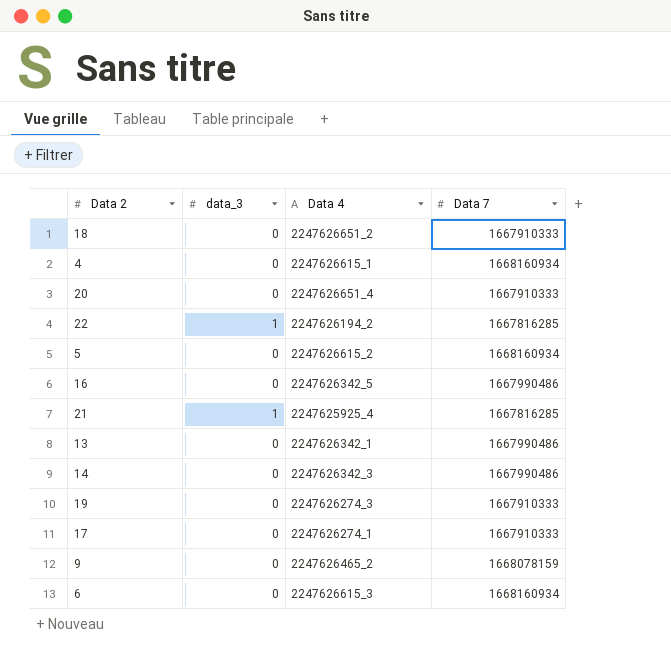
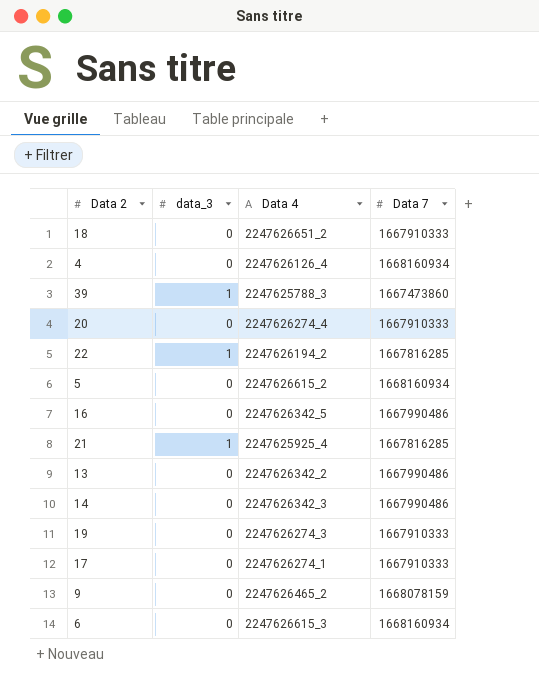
4 | Data 4: 2247626615_1 -> 2247626126_4
row 39: none -> 1 | 2247625788_3 | 1667473860
20 | Data 4: 2247626651_4 -> 2247626274_4
13 | Data 4: 2247626342_1 -> 2247626342_2

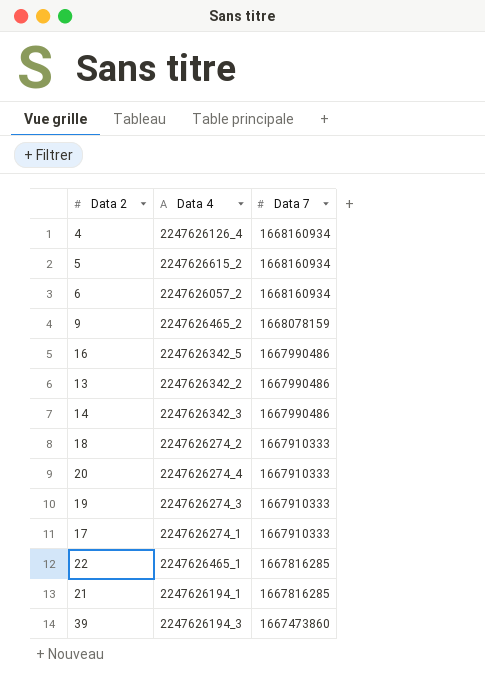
row order: none -> Data 7 descending
column data_3 | position: 2 -> none
6 | Data 4: 2247626615_3 -> 2247626057_2
18 | Data 4: 2247626651_2 -> 2247626274_2
22 | Data 4: 2247626194_2 -> 2247626465_1
21 | Data 4: 2247625925_4 -> 2247626194_1
39 | Data 4: 2247625788_3 -> 2247626194_3

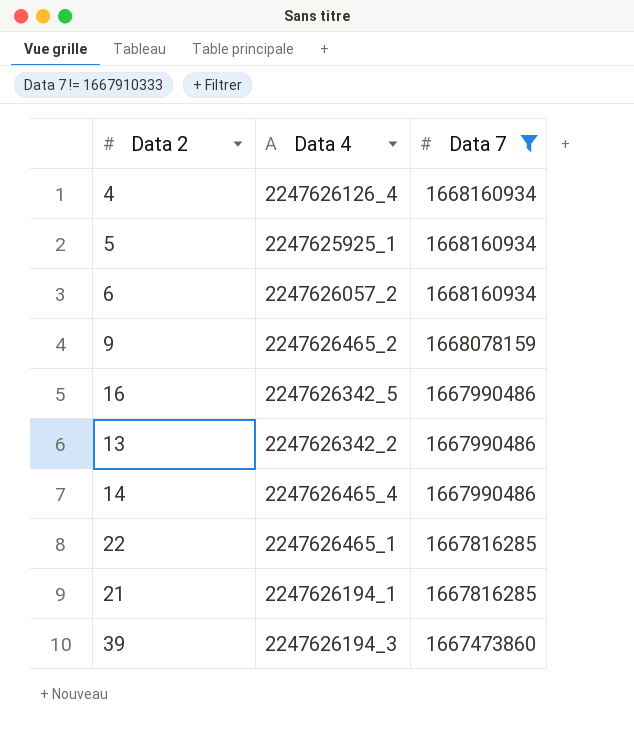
filter: none -> Data 7 != 1667910333
5 | Data 4: 2247626615_2 -> 2247625925_1
14 | Data 4: 2247626342_3 -> 2247626465_4

